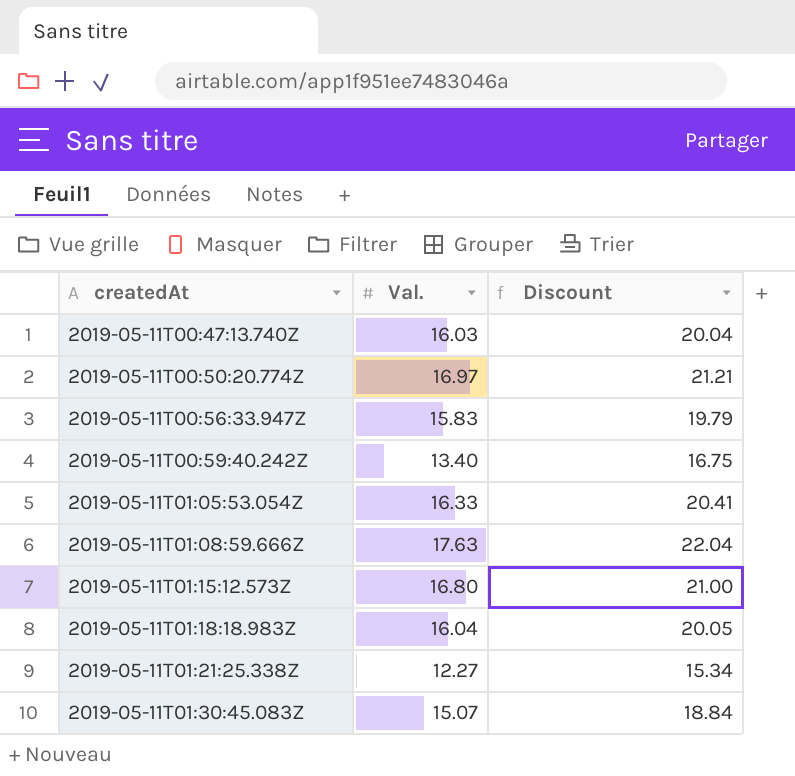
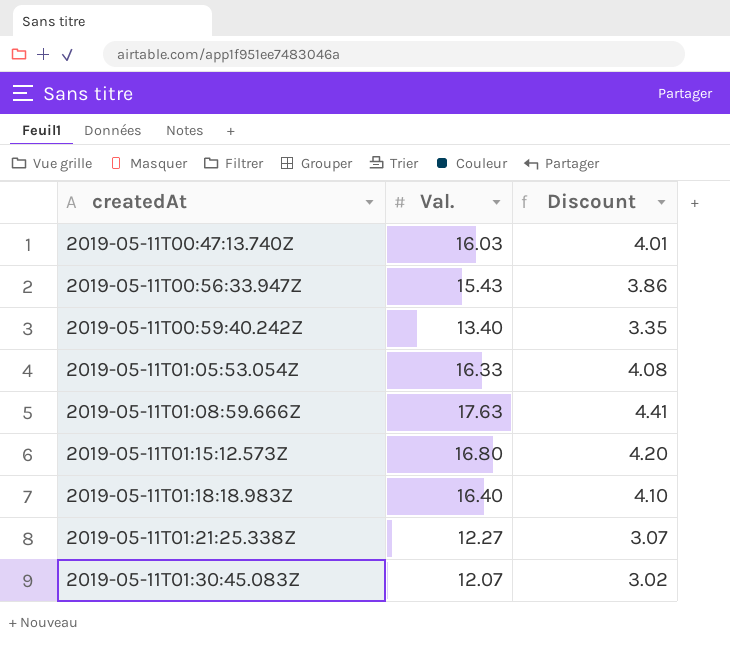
column Discount | formula: [Val.] * 1.25 -> [Val.] * 0.25
row 2019-05-11T00:50:20.774Z: 16.97 | 21.21 -> none
2019-05-11T00:56:33.947Z | Val.: 15.83 -> 15.43
2019-05-11T01:18:18.983Z | Val.: 16.04 -> 16.40
2019-05-11T01:30:45.083Z | Val.: 15.07 -> 12.07

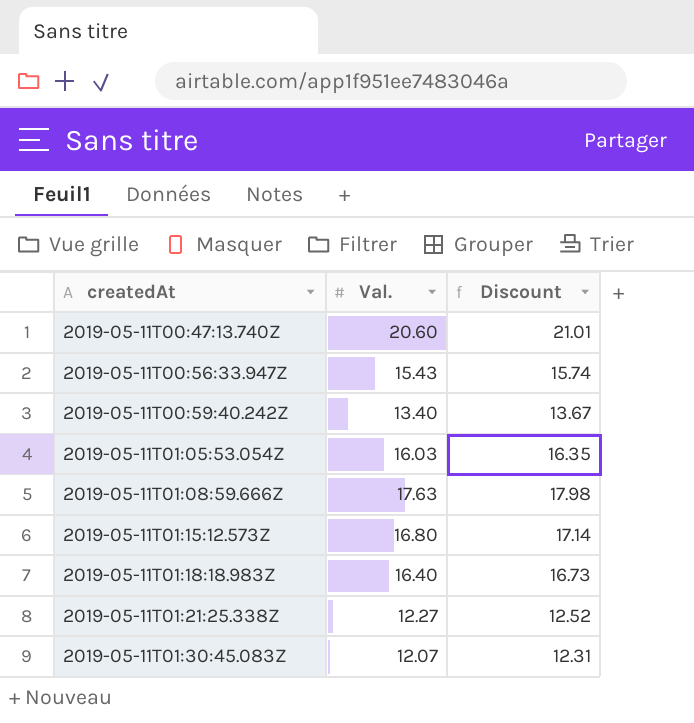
column Discount | formula: [Val.] * 0.25 -> [Val.] * 1.02
2019-05-11T00:47:13.740Z | Val.: 16.03 -> 20.60
2019-05-11T01:05:53.054Z | Val.: 16.33 -> 16.03

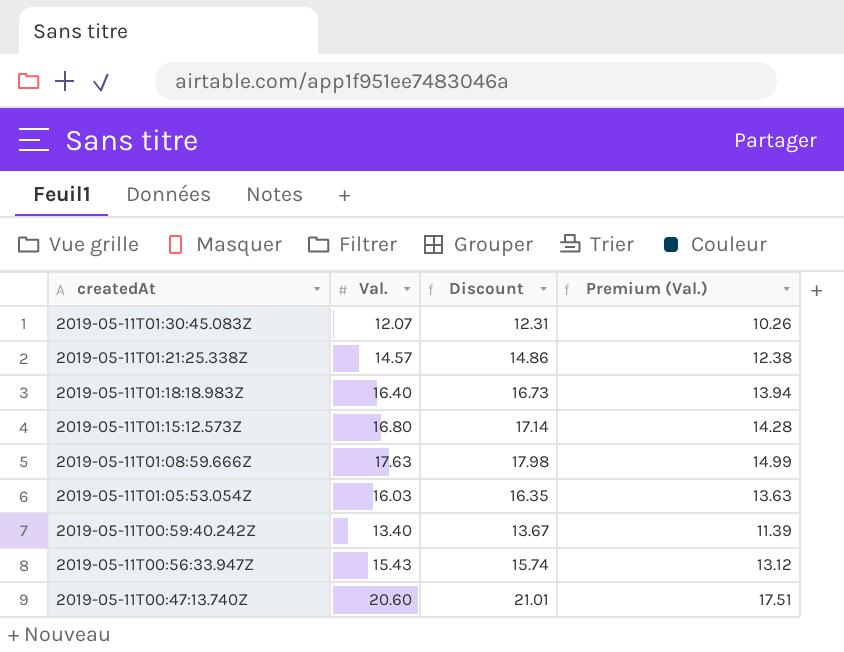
row order: createdAt ascending -> createdAt descending
column Premium (Val.) | formula: none -> [Val.] * 0.85
2019-05-11T01:21:25.338Z | Val.: 12.27 -> 14.57
2019-05-11T01:21:25.338Z | Discount: 12.52 -> 14.86

